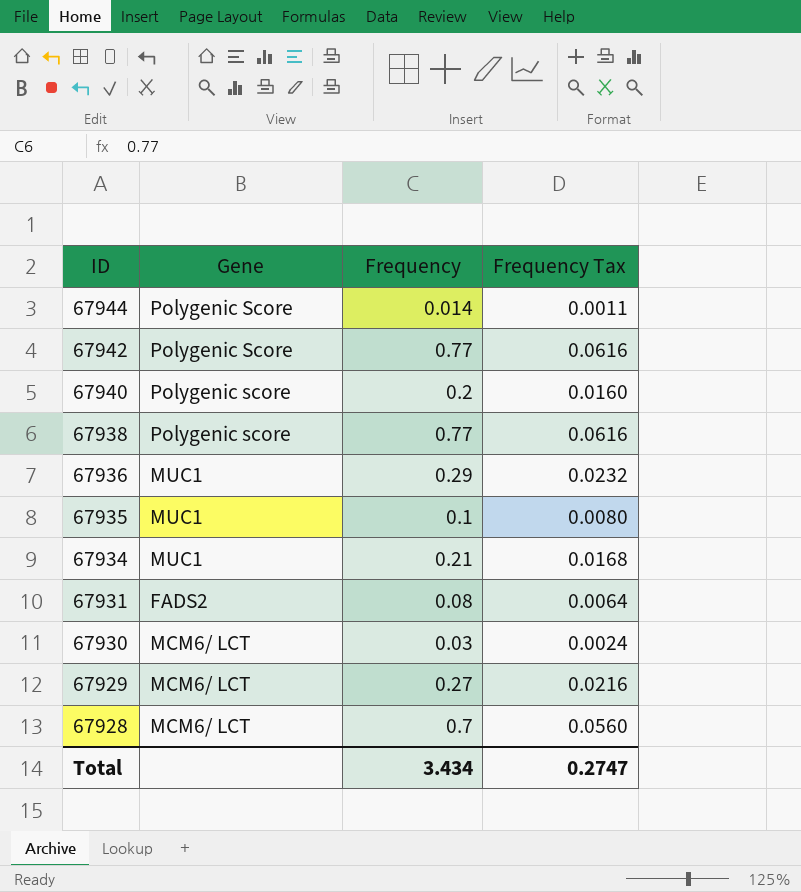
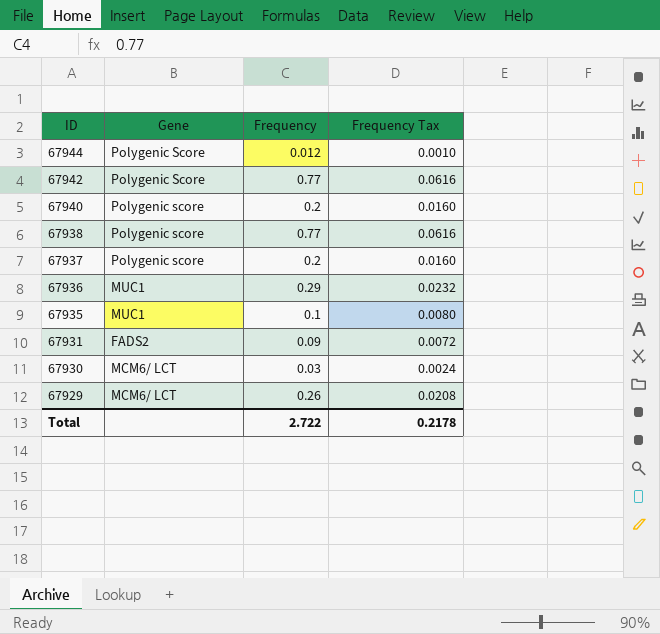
row 67934: MUC1 | 0.21 | 0.0168 -> none
row 67928: MCM6/ LCT | 0.7 | 0.0560 -> none
67944 | Frequency: 0.014 -> 0.012
67944 | Frequency Tax: 0.0011 -> 0.0010
row 67937: none -> Polygenic score | 0.2 | 0.0160
67931 | Frequency: 0.08 -> 0.09
67931 | Frequency Tax: 0.0064 -> 0.0072
67929 | Frequency: 0.27 -> 0.26
67929 | Frequency Tax: 0.0216 -> 0.0208
Total | Frequency: 3.434 -> 2.722
Total | Frequency Tax: 0.2747 -> 0.2178

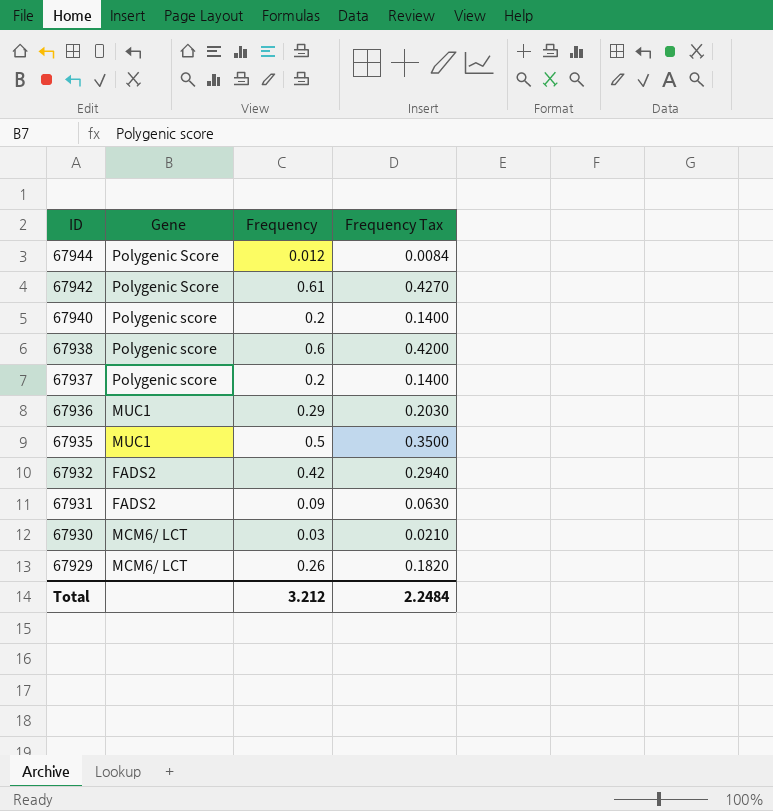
column Frequency Tax | formula: [Frequency] * 0.08 -> [Frequency] * 0.7
67942 | Frequency: 0.77 -> 0.61
67938 | Frequency: 0.77 -> 0.6
67935 | Frequency: 0.1 -> 0.5
row 67932: none -> FADS2 | 0.42 | 0.2940
Total | Frequency: 2.722 -> 3.212
Total | Frequency Tax: 0.2178 -> 2.2484

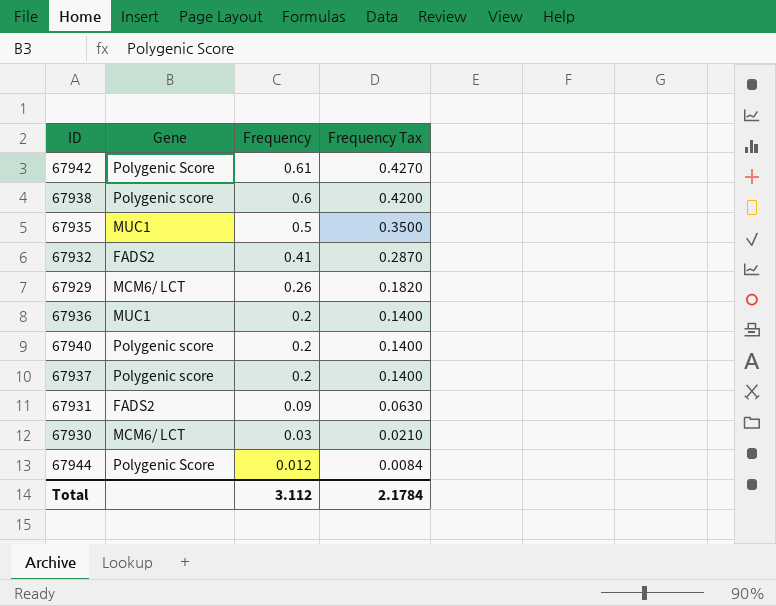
row order: ID descending -> Frequency descending
67932 | Frequency: 0.42 -> 0.41
67932 | Frequency Tax: 0.2940 -> 0.2870
67936 | Frequency: 0.29 -> 0.2
67936 | Frequency Tax: 0.2030 -> 0.1400
Total | Frequency: 3.212 -> 3.112
Total | Frequency Tax: 2.2484 -> 2.1784

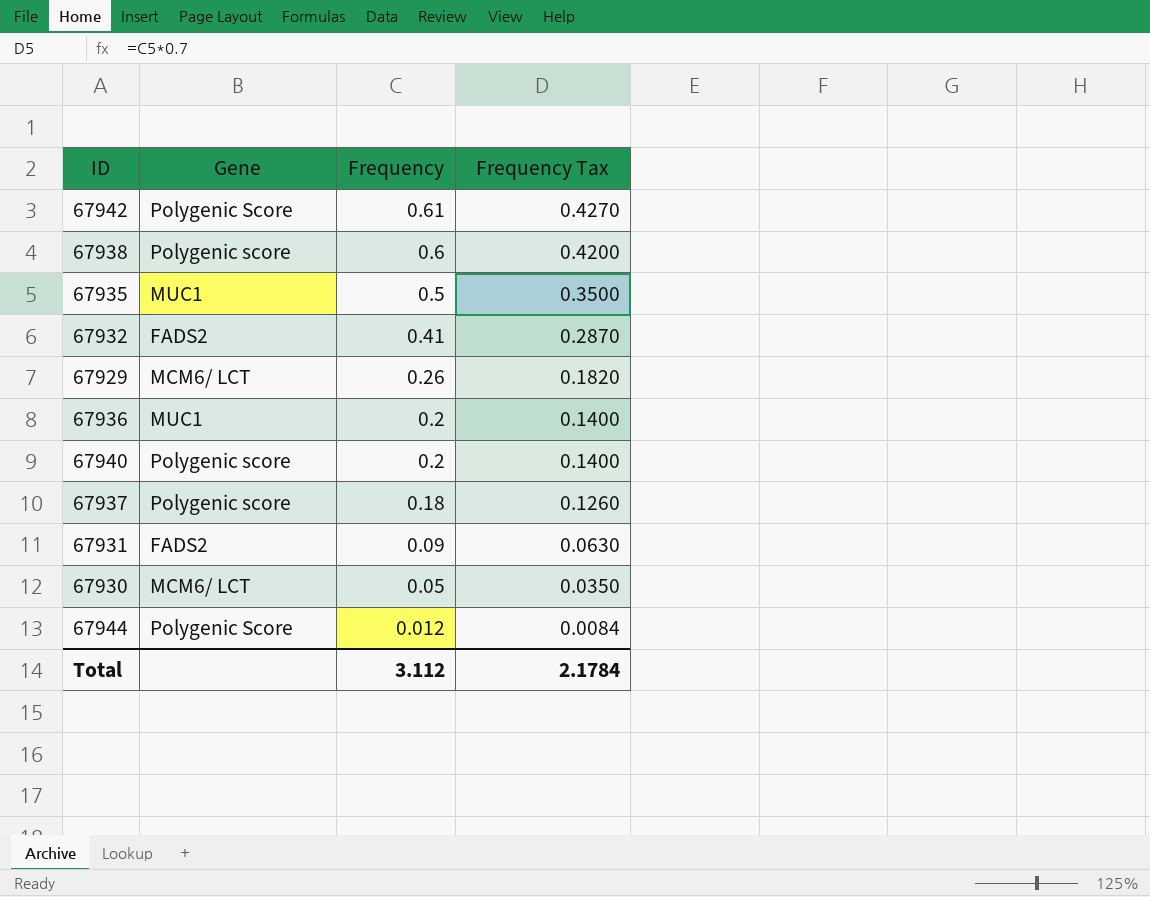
67937 | Frequency: 0.2 -> 0.18
67937 | Frequency Tax: 0.1400 -> 0.1260
67930 | Frequency: 0.03 -> 0.05
67930 | Frequency Tax: 0.0210 -> 0.0350

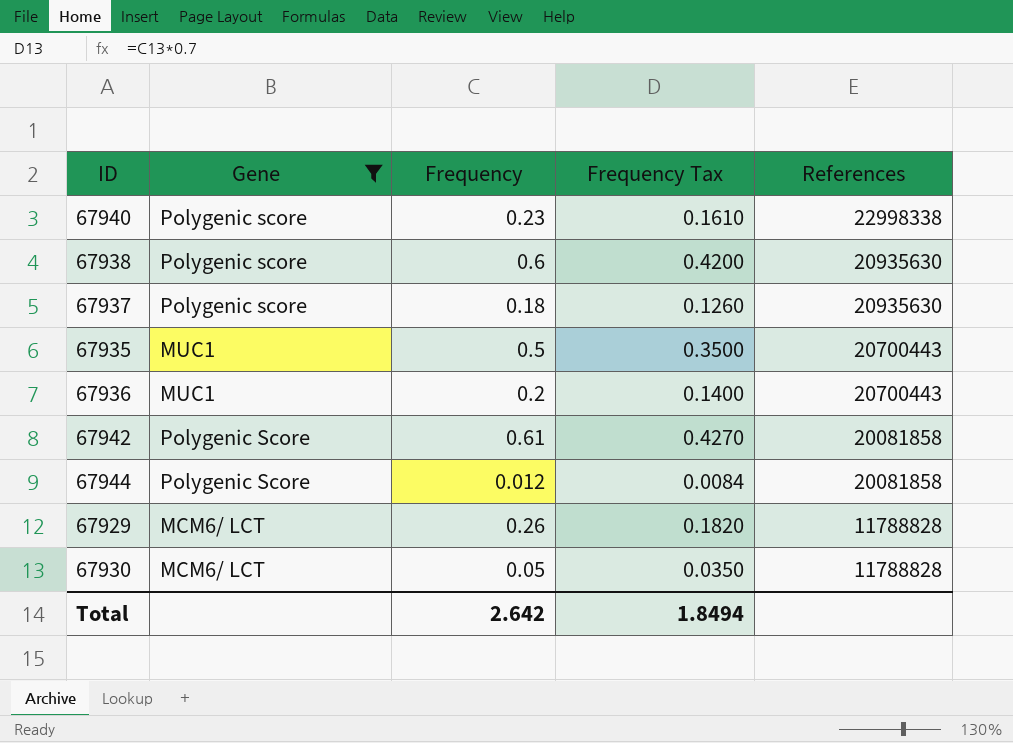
filter: none -> Gene != FADS2
row order: Frequency descending -> References descending
column References | position: none -> 5
67940 | Frequency: 0.2 -> 0.23
67940 | Frequency Tax: 0.1400 -> 0.1610
Total | Frequency: 3.112 -> 2.642
Total | Frequency Tax: 2.1784 -> 1.8494

